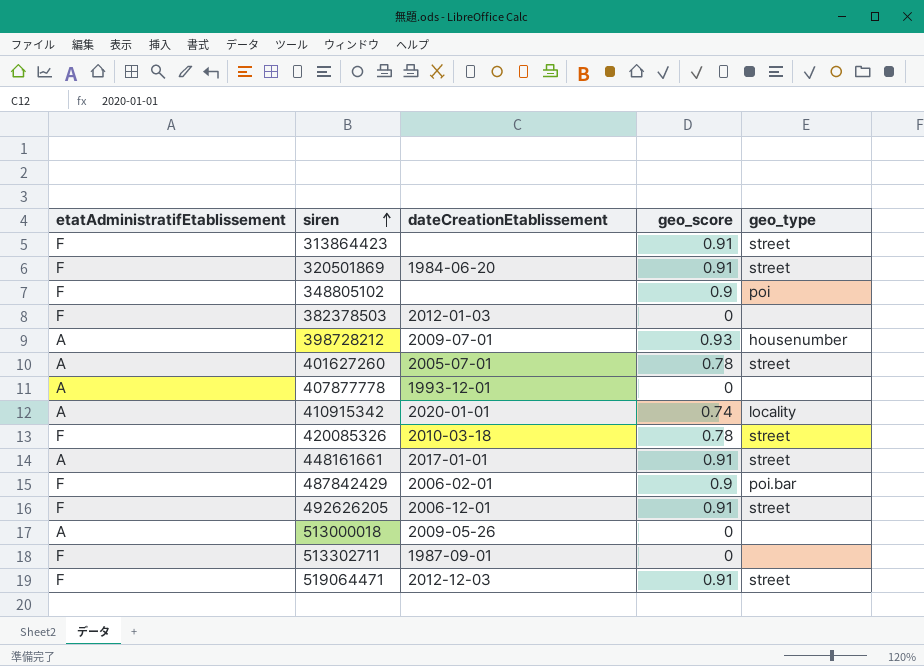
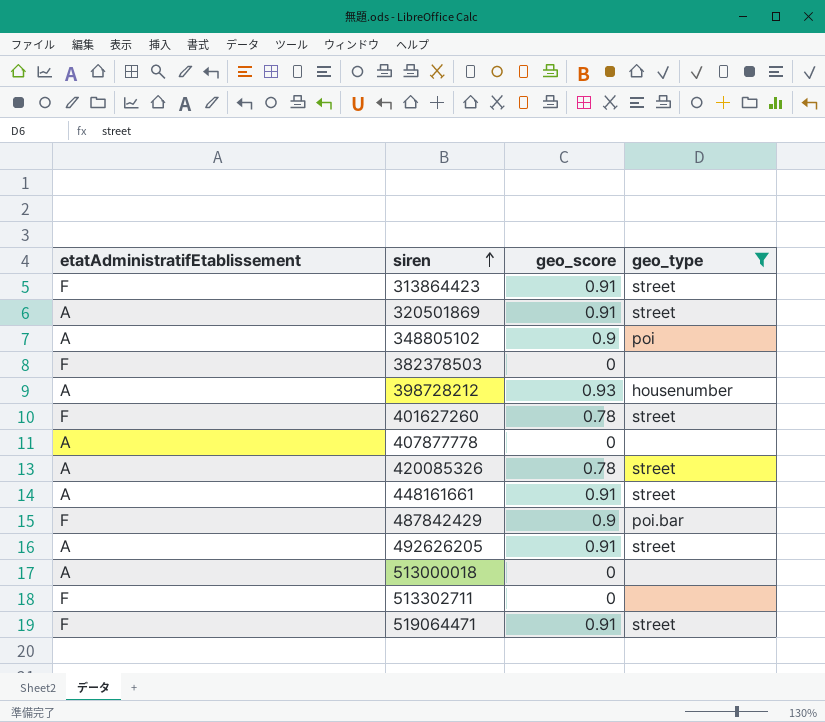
filter: none -> geo_type != locality
column dateCreationEtablissement | position: 3 -> none
320501869 | etatAdministratifEtablissement: F -> A
348805102 | etatAdministratifEtablissement: F -> A
401627260 | etatAdministratifEtablissement: A -> F
420085326 | etatAdministratifEtablissement: F -> A
492626205 | etatAdministratifEtablissement: F -> A

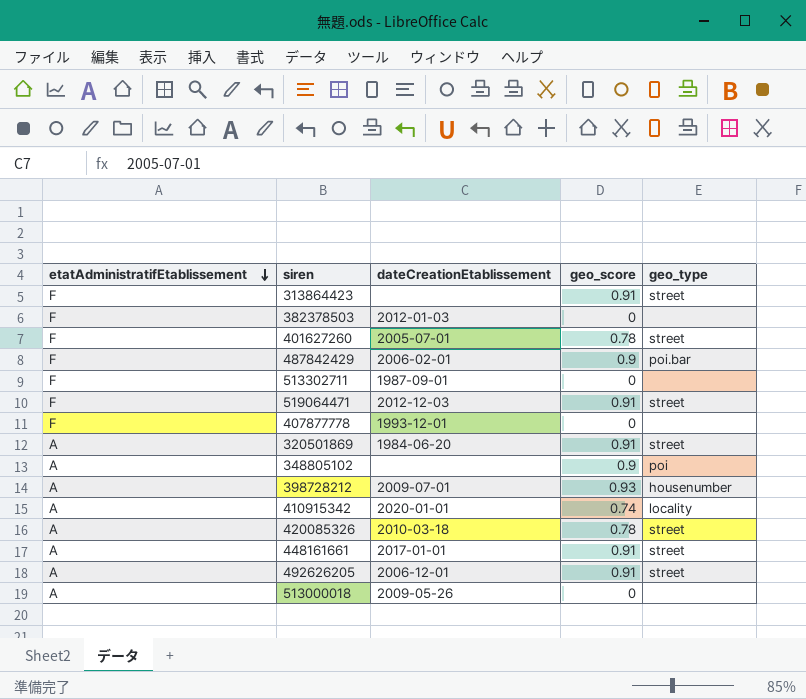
filter: geo_type != locality -> none
row order: siren ascending -> etatAdministratifEtablissement descending
column dateCreationEtablissement | position: none -> 3
407877778 | etatAdministratifEtablissement: A -> F

